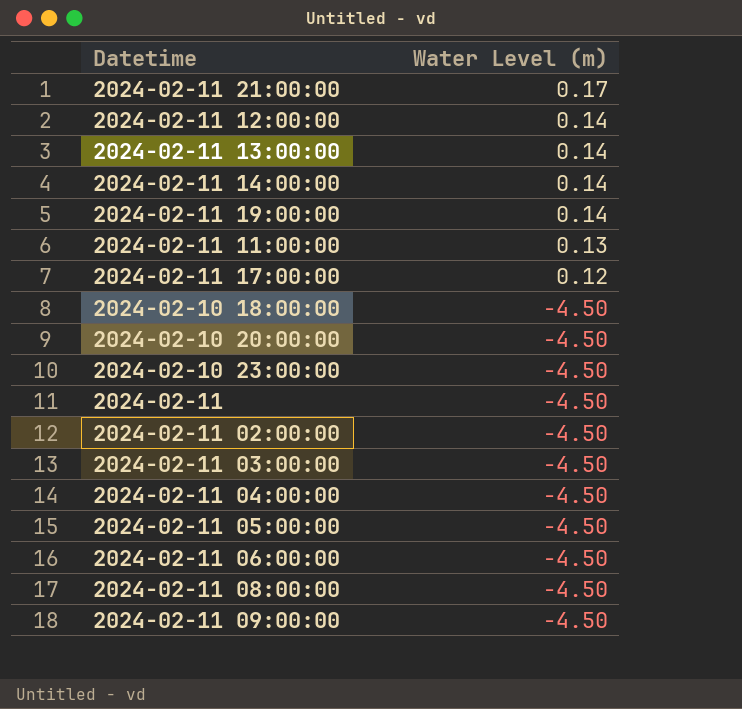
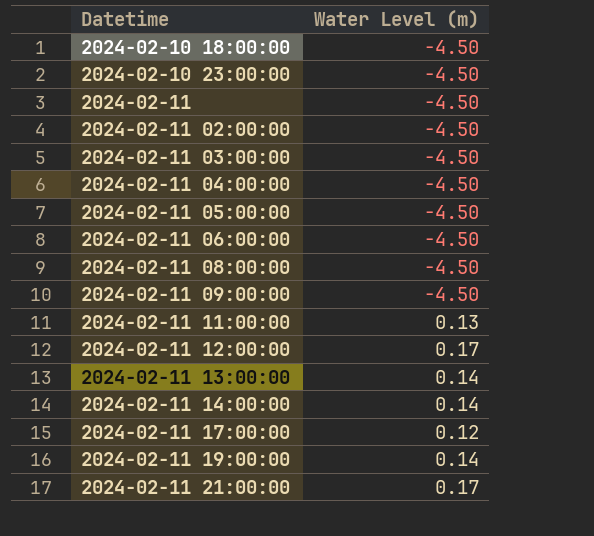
row order: Water Level (m) descending -> Datetime ascending
row 2024-02-10 20:00:00: -4.50 -> none
2024-02-11 12:00:00 | Water Level (m): 0.14 -> 0.17

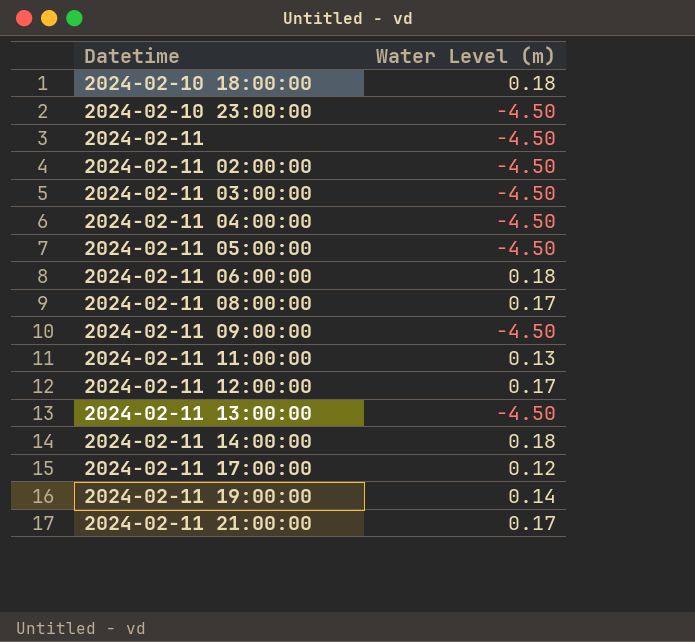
2024-02-10 18:00:00 | Water Level (m): -4.50 -> 0.18
2024-02-11 06:00:00 | Water Level (m): -4.50 -> 0.18
2024-02-11 08:00:00 | Water Level (m): -4.50 -> 0.17
2024-02-11 13:00:00 | Water Level (m): 0.14 -> -4.50
2024-02-11 14:00:00 | Water Level (m): 0.14 -> 0.18

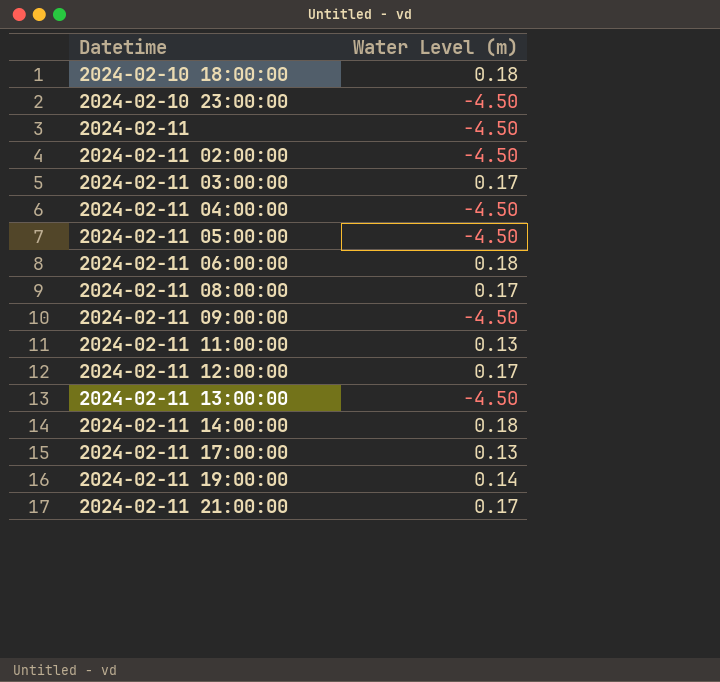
2024-02-11 03:00:00 | Water Level (m): -4.50 -> 0.17
2024-02-11 17:00:00 | Water Level (m): 0.12 -> 0.13

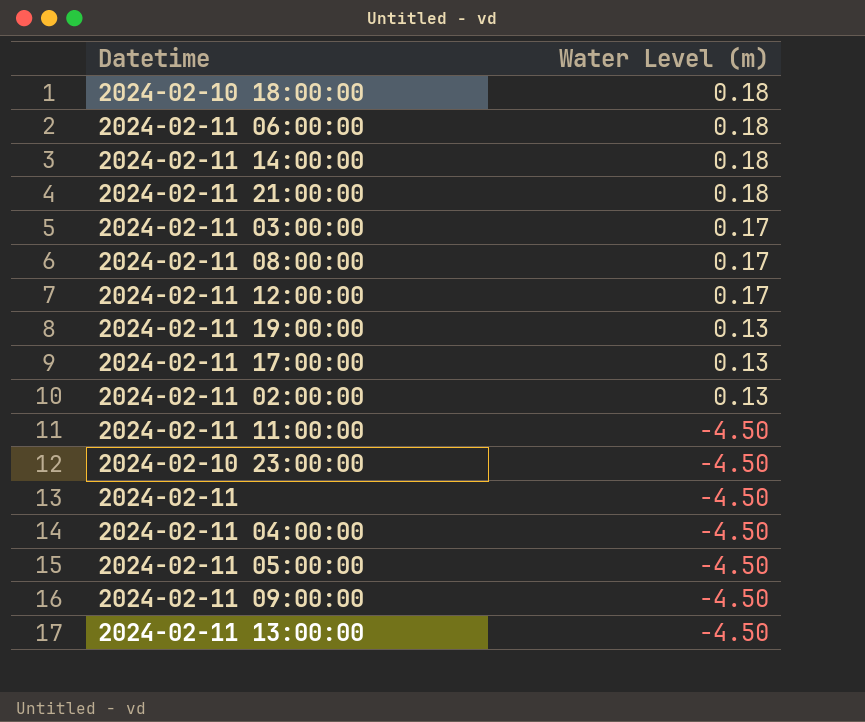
row order: Datetime ascending -> Water Level (m) descending
2024-02-11 21:00:00 | Water Level (m): 0.17 -> 0.18
2024-02-11 19:00:00 | Water Level (m): 0.14 -> 0.13
2024-02-11 02:00:00 | Water Level (m): -4.50 -> 0.13
2024-02-11 11:00:00 | Water Level (m): 0.13 -> -4.50

